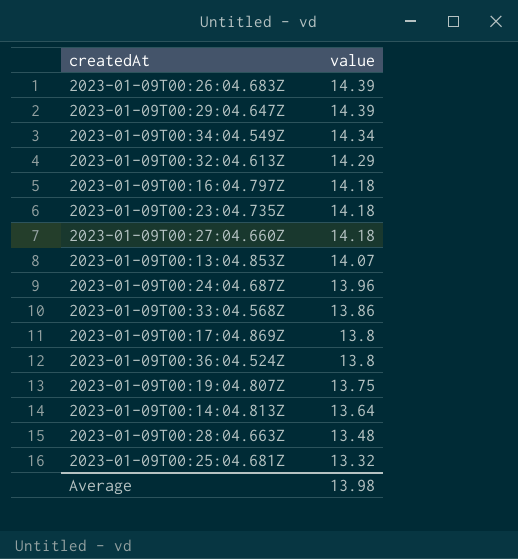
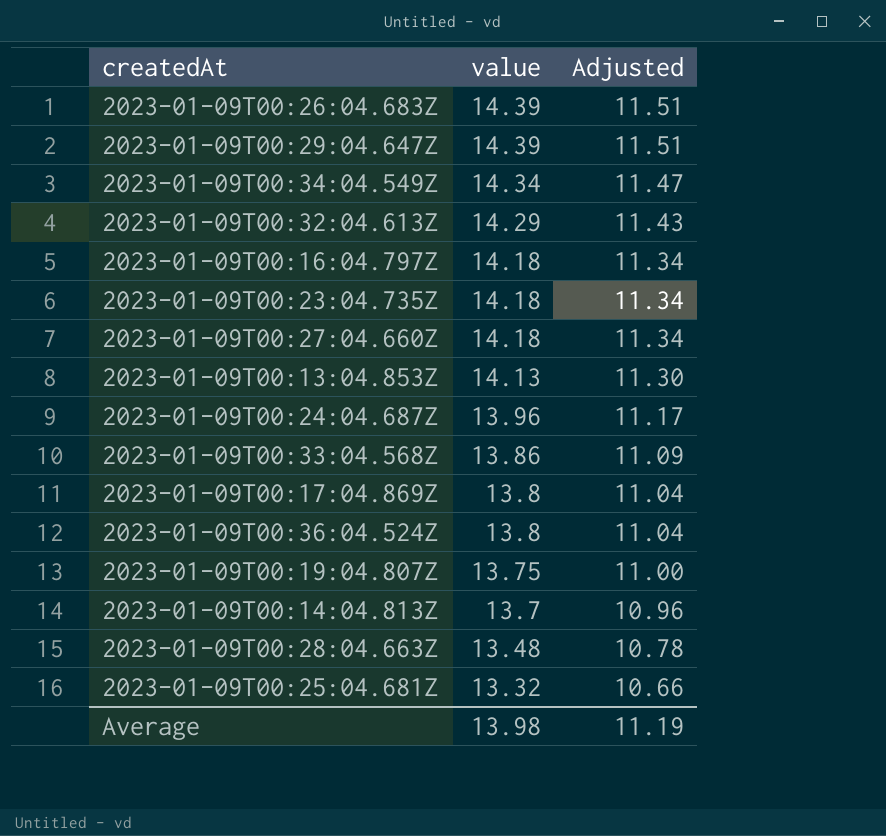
column Adjusted | formula: none -> [value] * 0.8
2023-01-09T00:13:04.853Z | value: 14.07 -> 14.13
2023-01-09T00:14:04.813Z | value: 13.64 -> 13.7

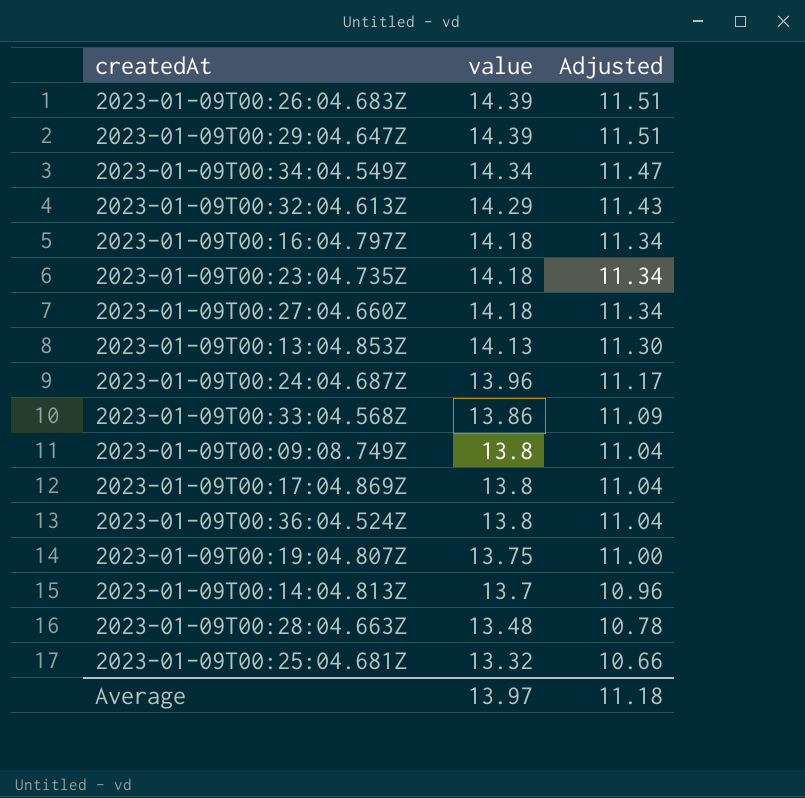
row 2023-01-09T00:09:08.749Z: none -> 13.8 | 11.04
Average | value: 13.98 -> 13.97
Average | Adjusted: 11.19 -> 11.18

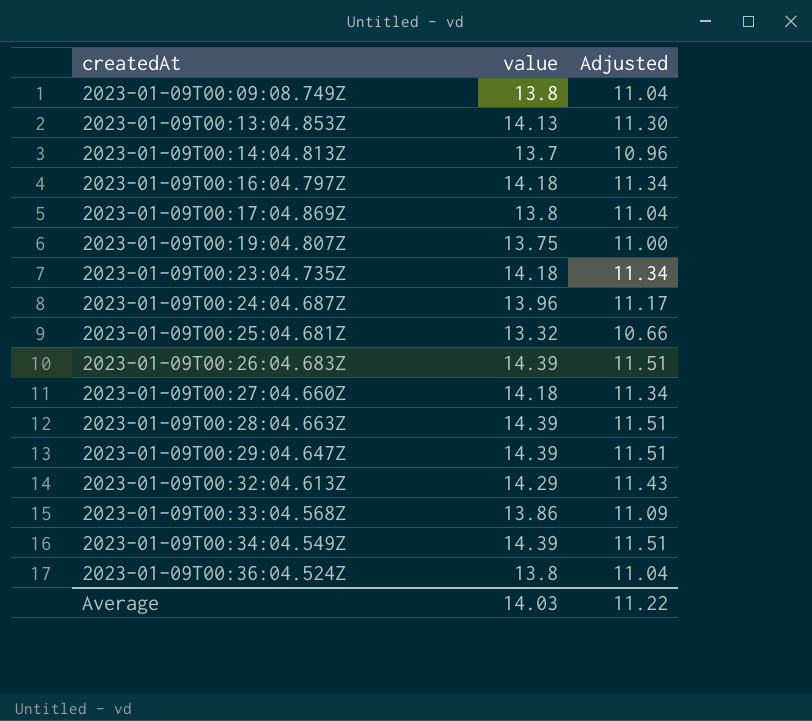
row order: value descending -> createdAt ascending
2023-01-09T00:28:04.663Z | value: 13.48 -> 14.39
2023-01-09T00:28:04.663Z | Adjusted: 10.78 -> 11.51
2023-01-09T00:34:04.549Z | value: 14.34 -> 14.39
2023-01-09T00:34:04.549Z | Adjusted: 11.47 -> 11.51
Average | value: 13.97 -> 14.03
Average | Adjusted: 11.18 -> 11.22

